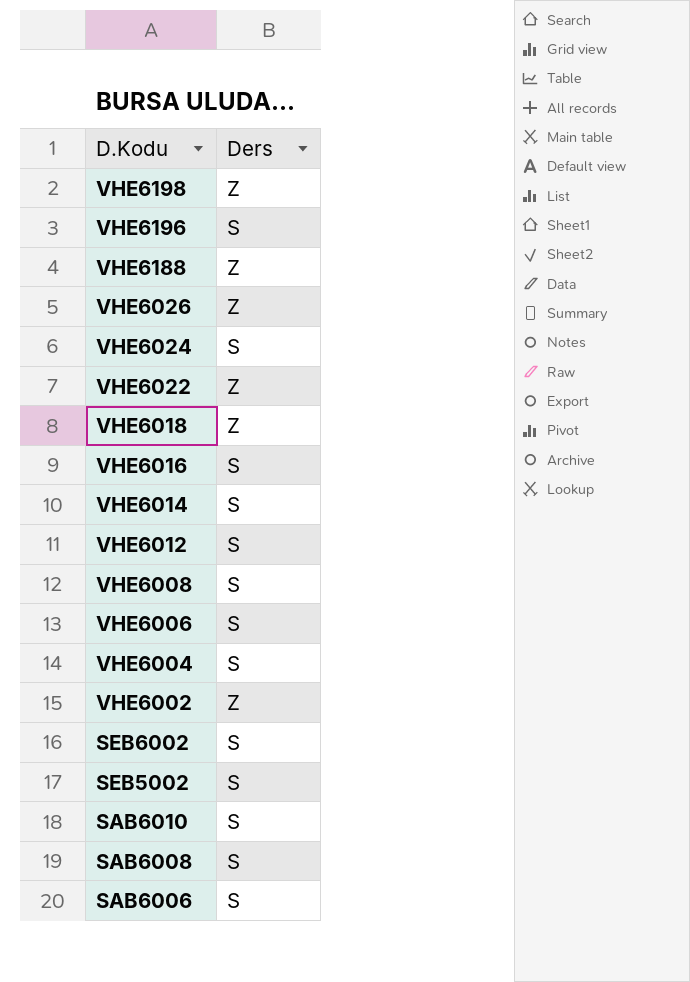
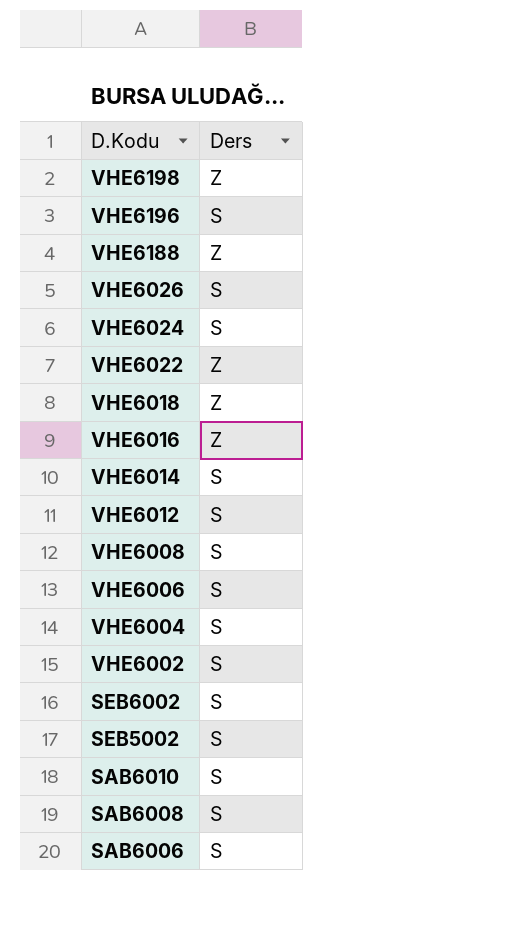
VHE6026 | Ders: Z -> S
VHE6016 | Ders: S -> Z
VHE6002 | Ders: Z -> S

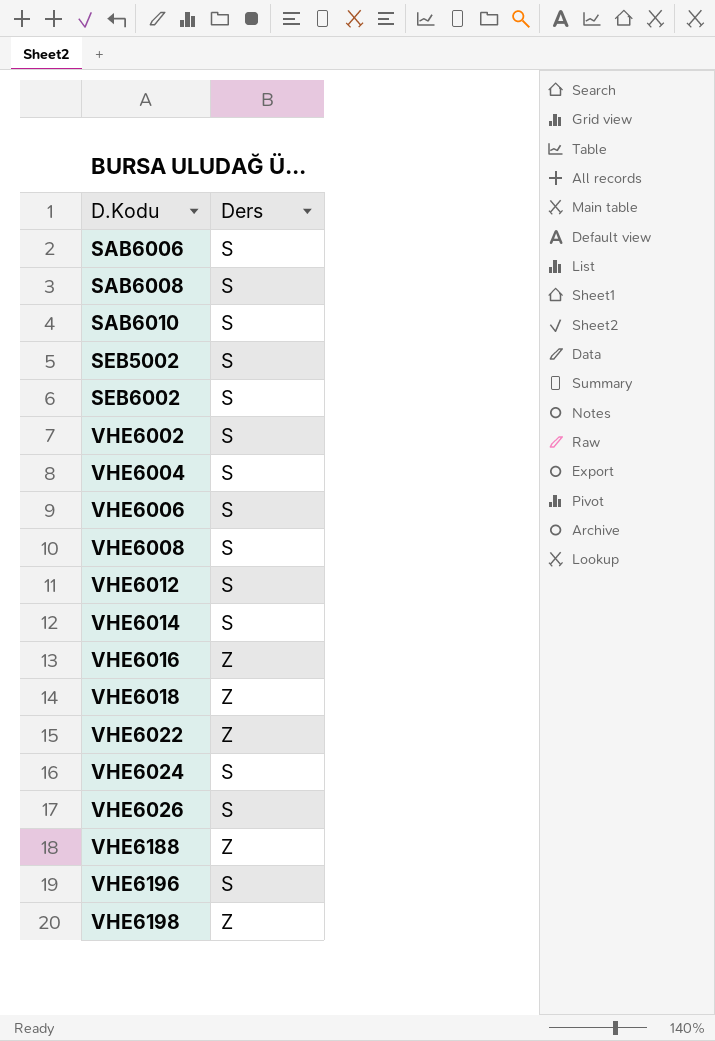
row order: D.Kodu descending -> D.Kodu ascending

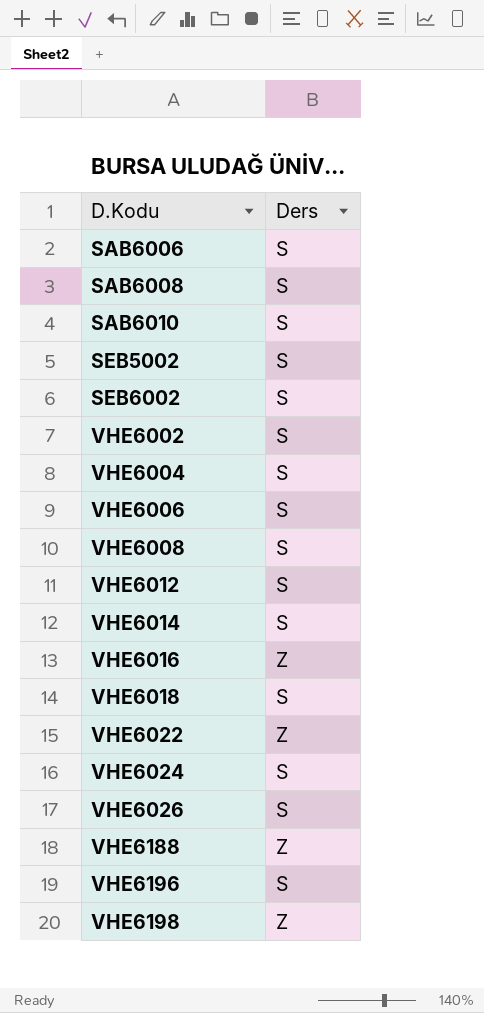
VHE6018 | Ders: Z -> S

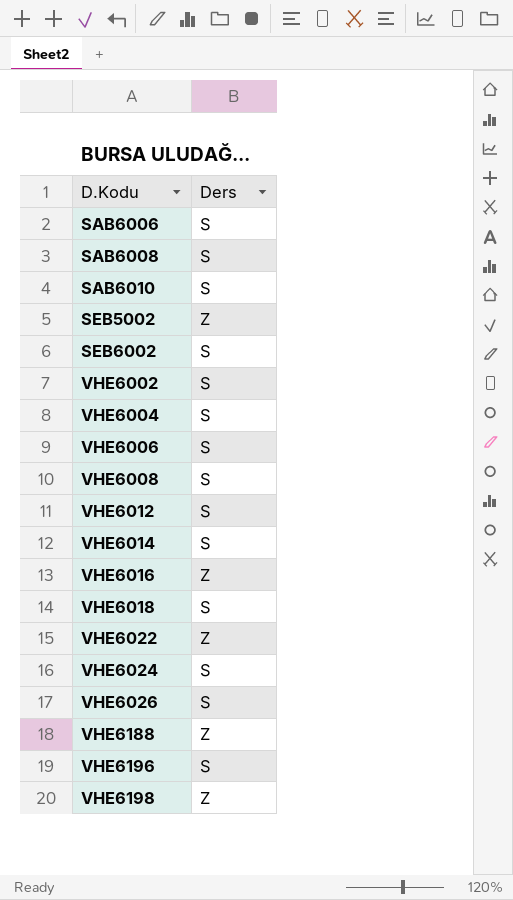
SEB5002 | Ders: S -> Z

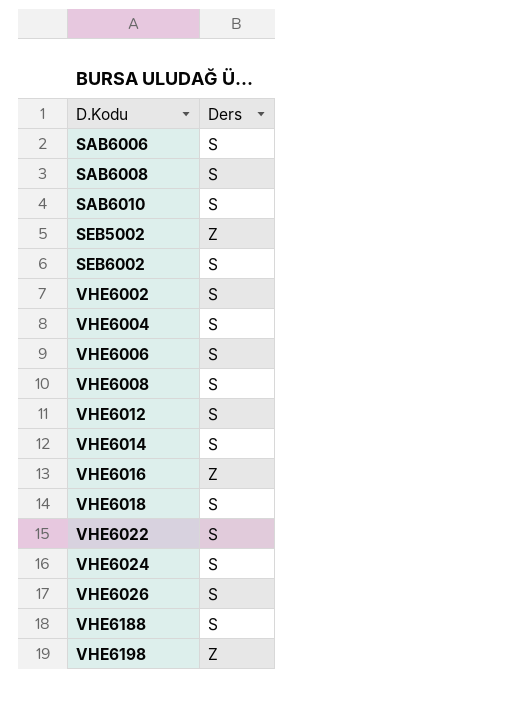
row VHE6196: S -> none
VHE6022 | Ders: Z -> S
VHE6188 | Ders: Z -> S

